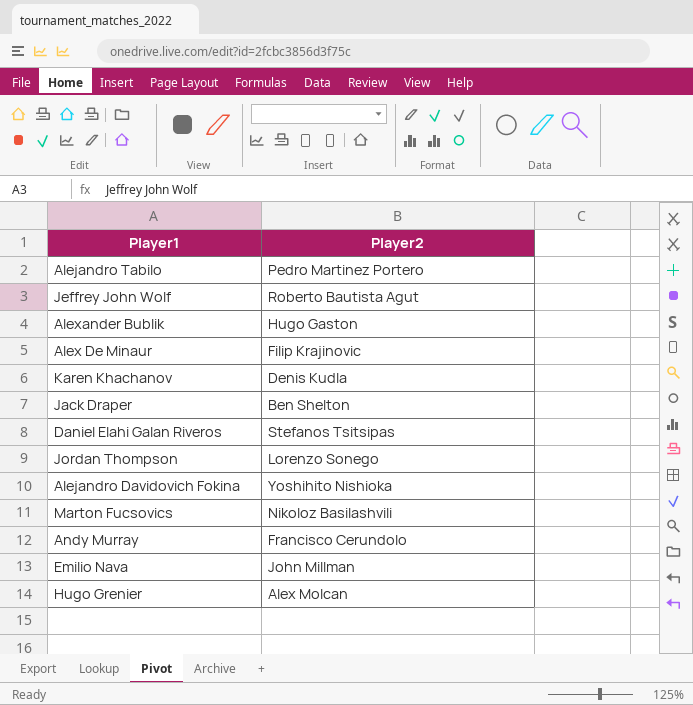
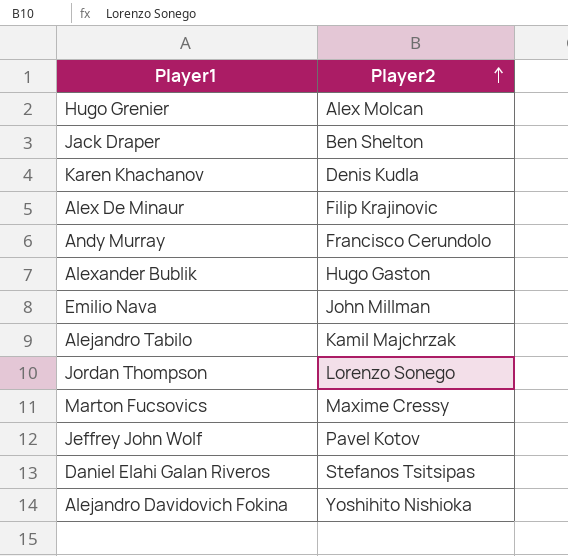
row order: none -> Player2 ascending
Alejandro Tabilo | Player2: Pedro Martinez Portero -> Kamil Majchrzak
Marton Fucsovics | Player2: Nikoloz Basilashvili -> Maxime Cressy
Jeffrey John Wolf | Player2: Roberto Bautista Agut -> Pavel Kotov

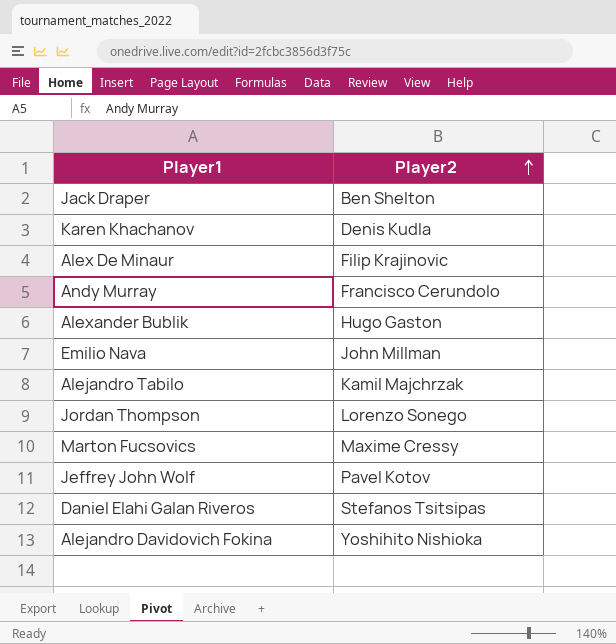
row Hugo Grenier: Alex Molcan -> none

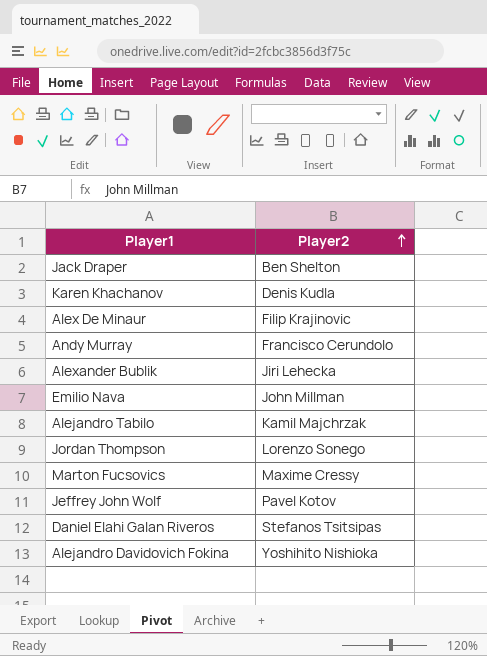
Alexander Bublik | Player2: Hugo Gaston -> Jiri Lehecka

